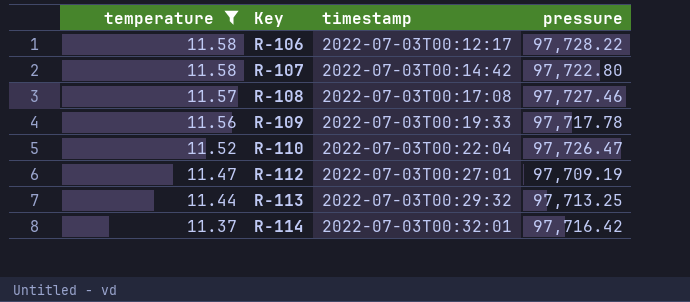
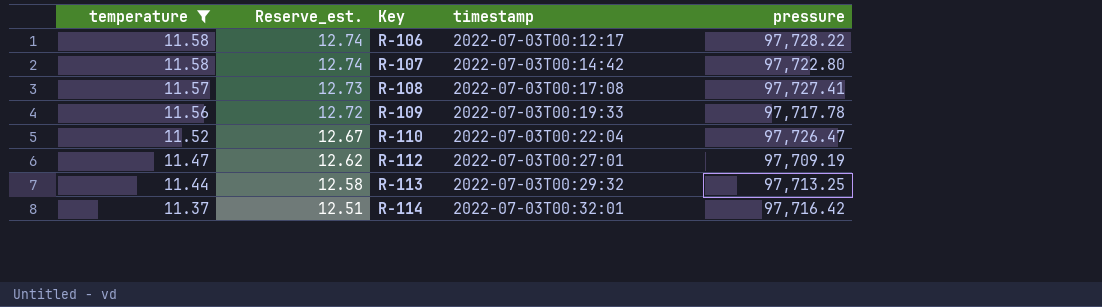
column Reserve_est. | formula: none -> [temperature] * 1.1
R-108 | pressure: 97,727.46 -> 97,727.41

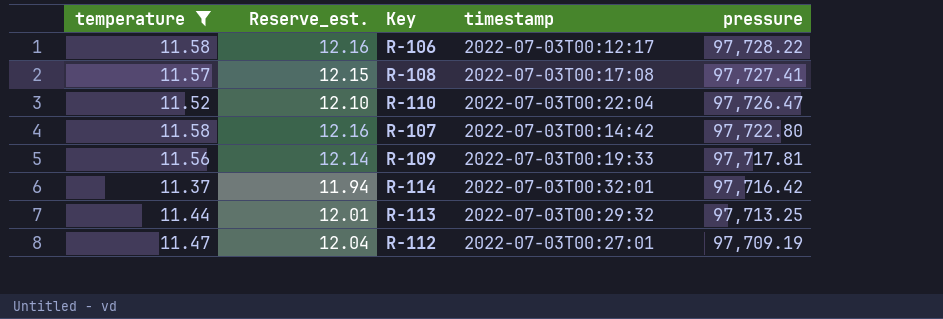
row order: temperature descending -> pressure descending
column Reserve_est. | formula: [temperature] * 1.1 -> [temperature] * 1.05
R-109 | pressure: 97,717.78 -> 97,717.81

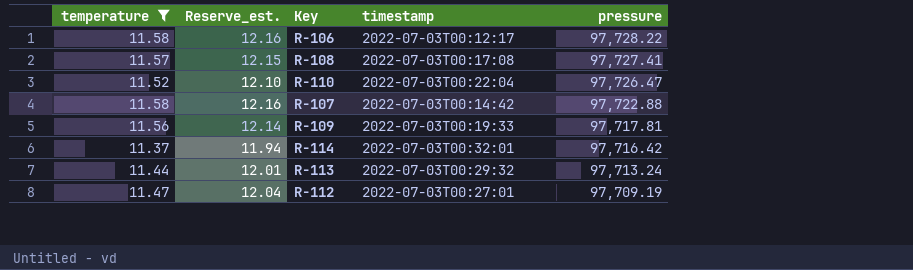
R-107 | pressure: 97,722.80 -> 97,722.88
R-113 | pressure: 97,713.25 -> 97,713.24

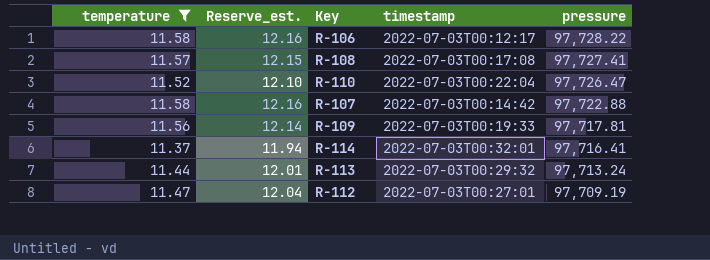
R-114 | pressure: 97,716.42 -> 97,716.41

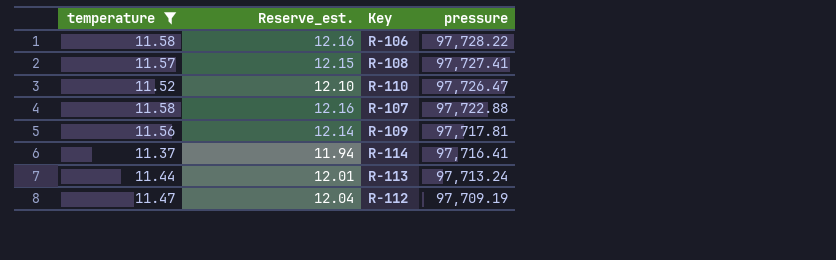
column timestamp | position: 4 -> none

